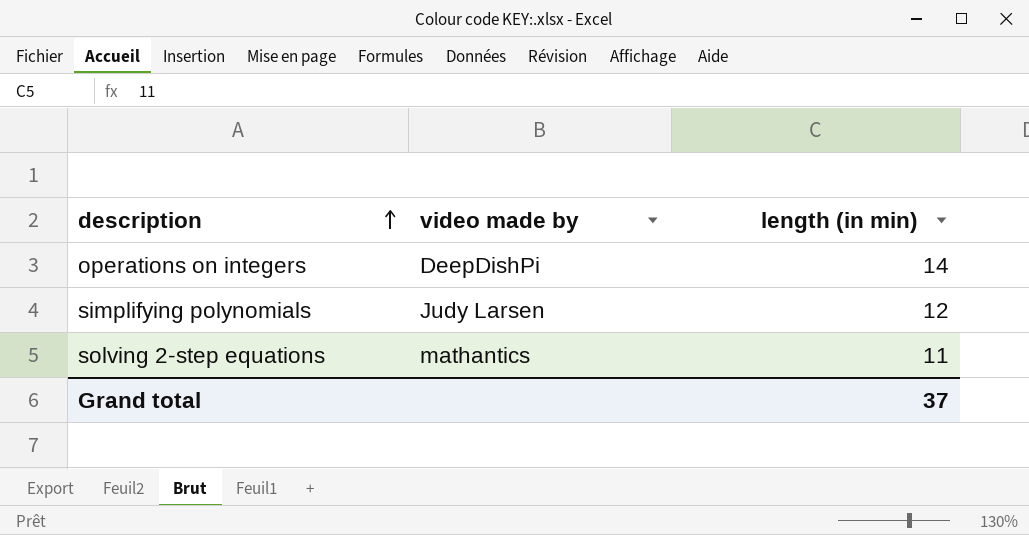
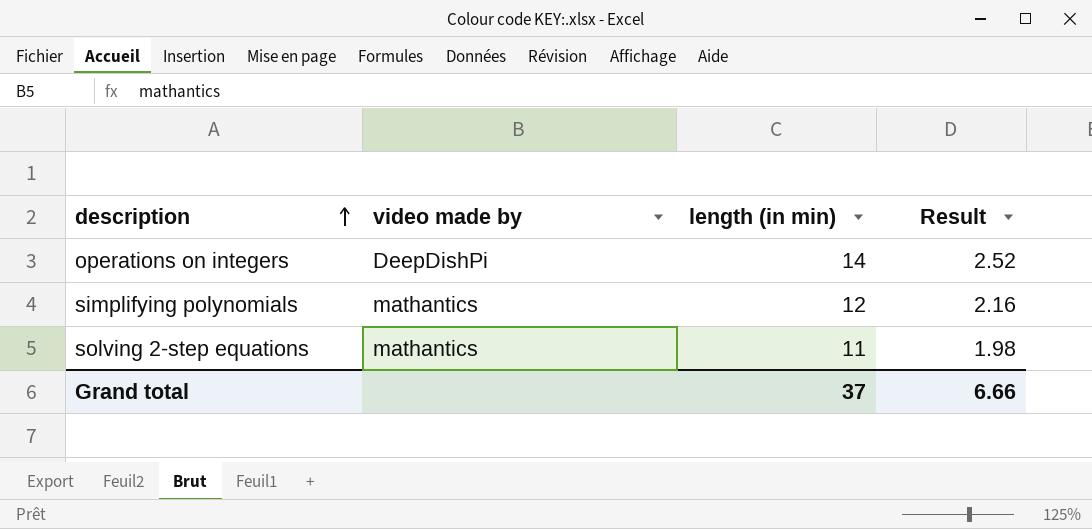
column Result | formula: none -> [length (in min)] * 0.18
simplifying polynomials | video made by: Judy Larsen -> mathantics

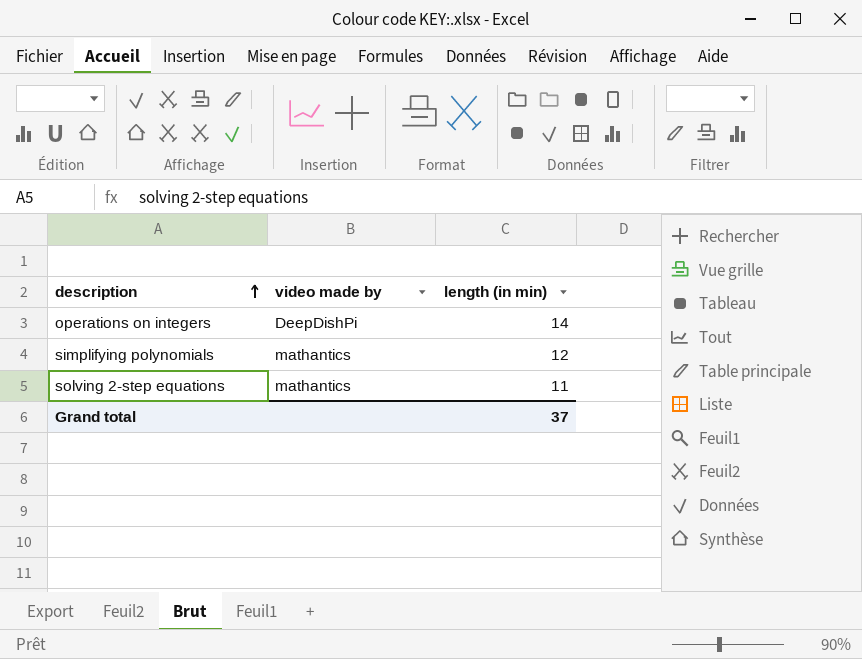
column Result | formula: [length (in min)] * 0.18 -> none

